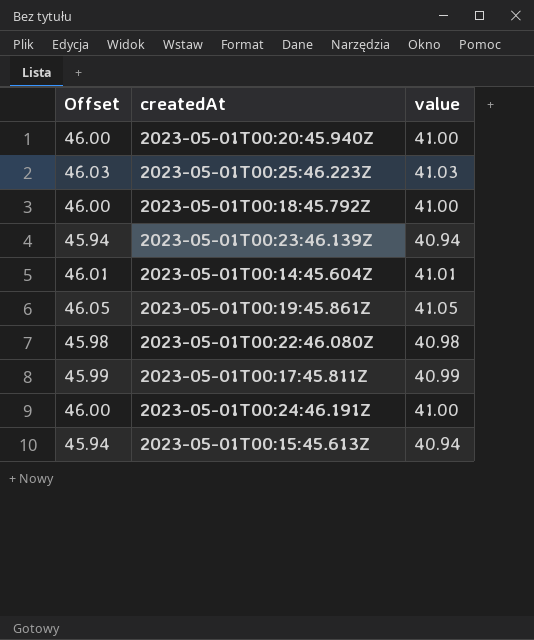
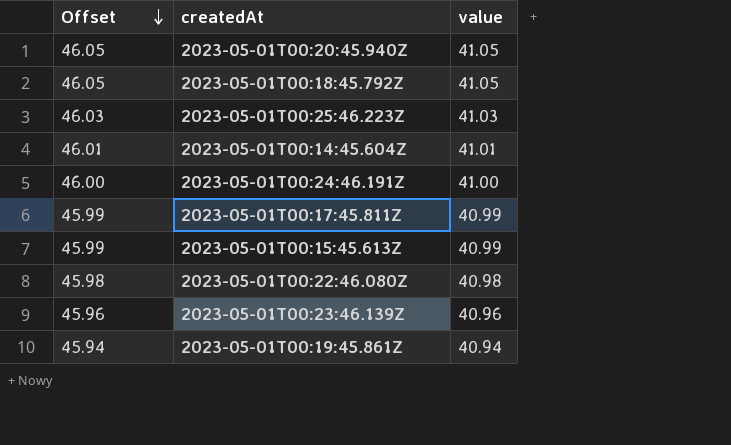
row order: none -> Offset descending
2023-05-01T00:20:45.940Z | Offset: 46.00 -> 46.05
2023-05-01T00:20:45.940Z | value: 41.00 -> 41.05
2023-05-01T00:18:45.792Z | Offset: 46.00 -> 46.05
2023-05-01T00:18:45.792Z | value: 41.00 -> 41.05
2023-05-01T00:15:45.613Z | Offset: 45.94 -> 45.99
2023-05-01T00:15:45.613Z | value: 40.94 -> 40.99
2023-05-01T00:23:46.139Z | Offset: 45.94 -> 45.96
2023-05-01T00:23:46.139Z | value: 40.94 -> 40.96
2023-05-01T00:19:45.861Z | Offset: 46.05 -> 45.94
2023-05-01T00:19:45.861Z | value: 41.05 -> 40.94

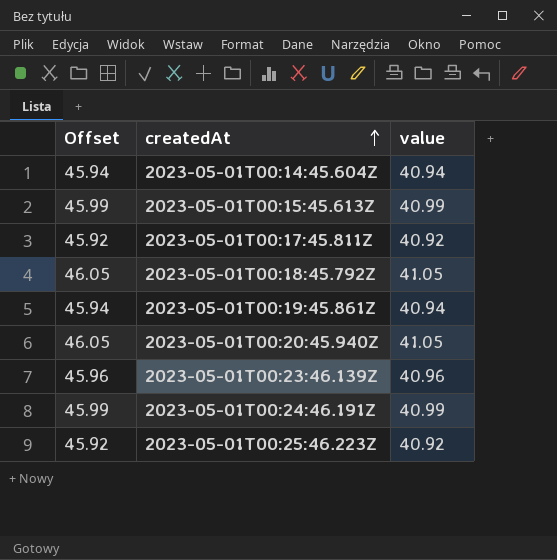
row order: Offset descending -> createdAt ascending
row 2023-05-01T00:22:46.080Z: 45.98 | 40.98 -> none
2023-05-01T00:14:45.604Z | Offset: 46.01 -> 45.94
2023-05-01T00:14:45.604Z | value: 41.01 -> 40.94
2023-05-01T00:17:45.811Z | Offset: 45.99 -> 45.92
2023-05-01T00:17:45.811Z | value: 40.99 -> 40.92
2023-05-01T00:24:46.191Z | Offset: 46.00 -> 45.99
2023-05-01T00:24:46.191Z | value: 41.00 -> 40.99
2023-05-01T00:25:46.223Z | Offset: 46.03 -> 45.92
2023-05-01T00:25:46.223Z | value: 41.03 -> 40.92

